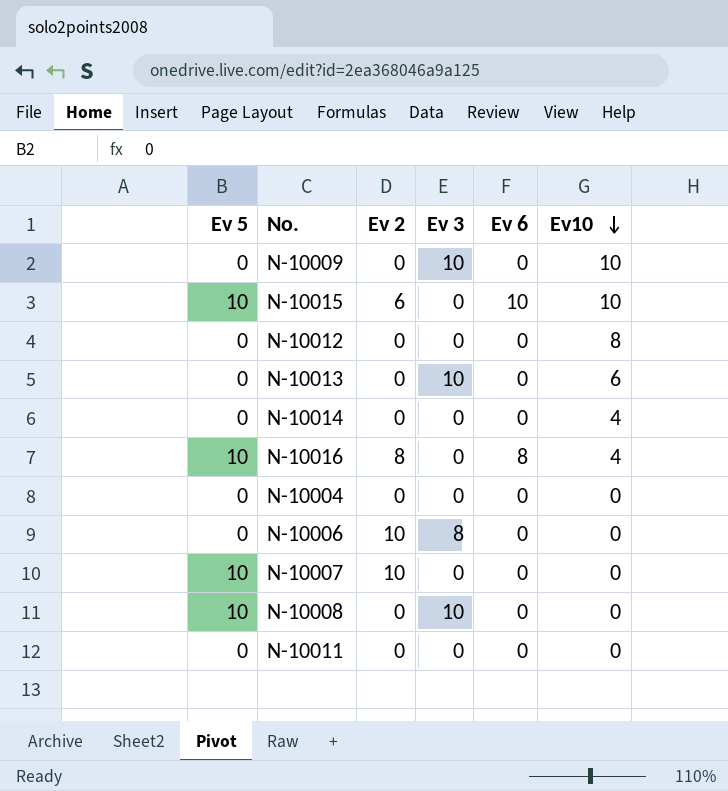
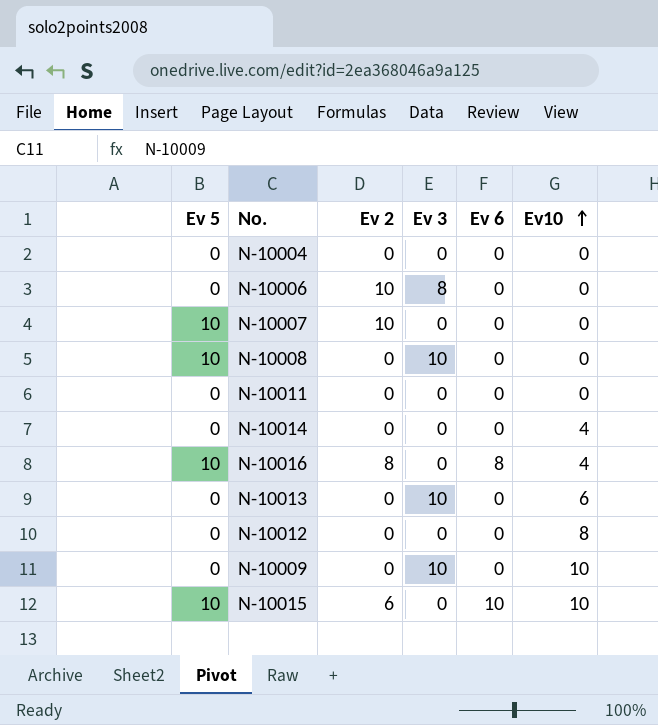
row order: Ev10 descending -> Ev10 ascending

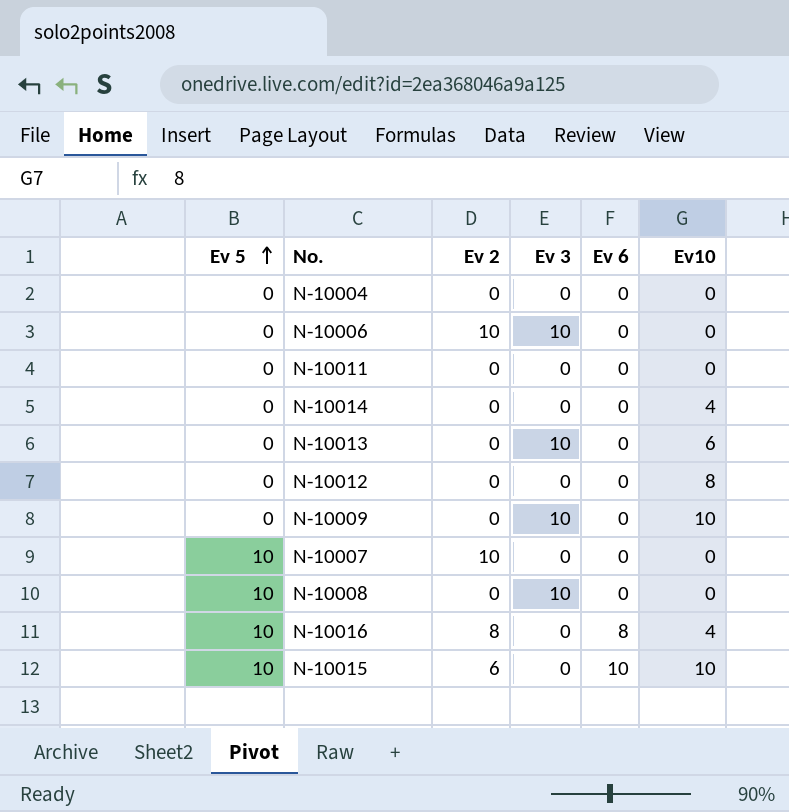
row order: Ev10 ascending -> Ev 5 ascending
N-10006 | Ev 3: 8 -> 10

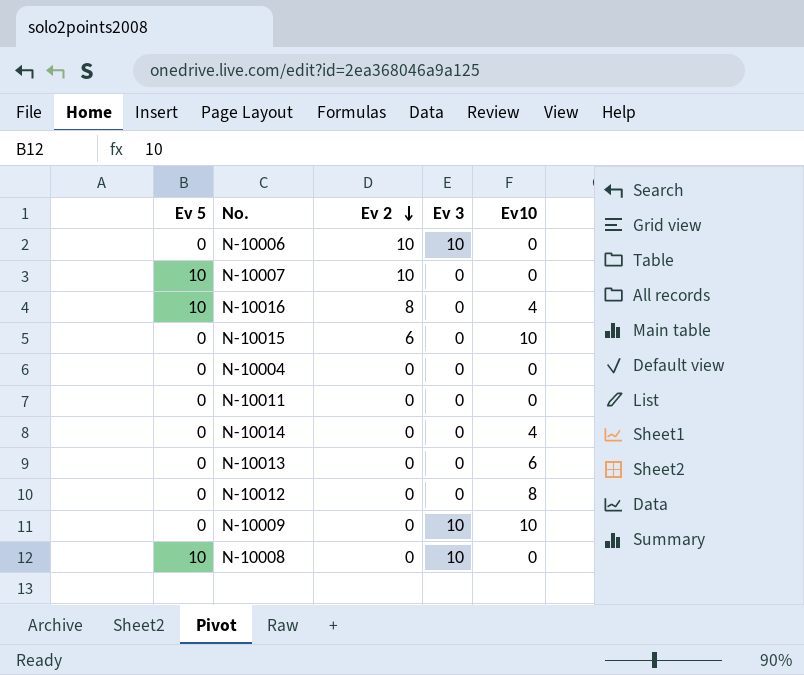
row order: Ev 5 ascending -> Ev 2 descending
column Ev 6 | position: 5 -> none
N-10015 | Ev 5: 10 -> 0
N-10013 | Ev 3: 10 -> 0

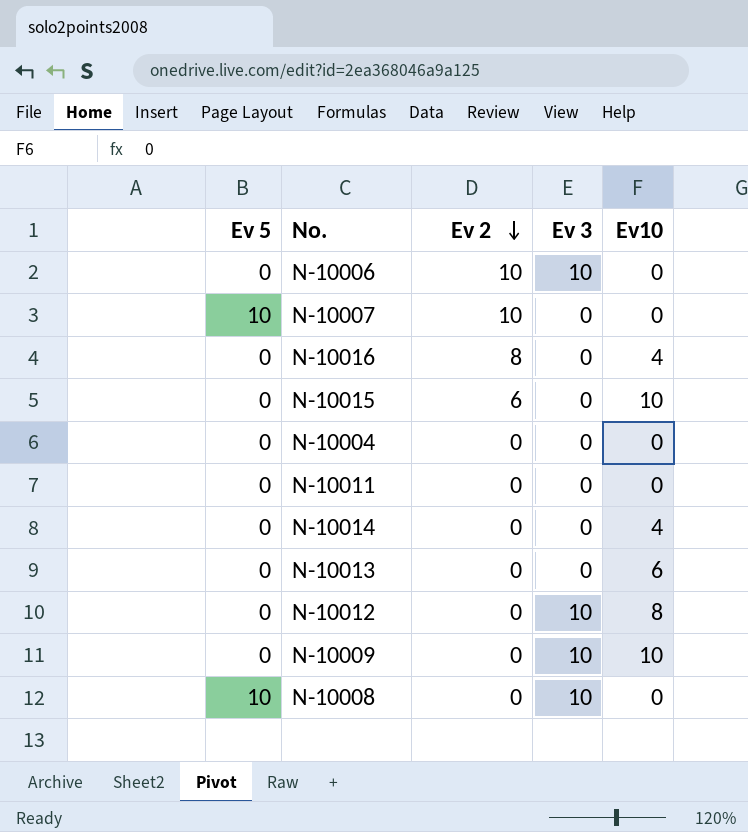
N-10016 | Ev 5: 10 -> 0
N-10012 | Ev 3: 0 -> 10

